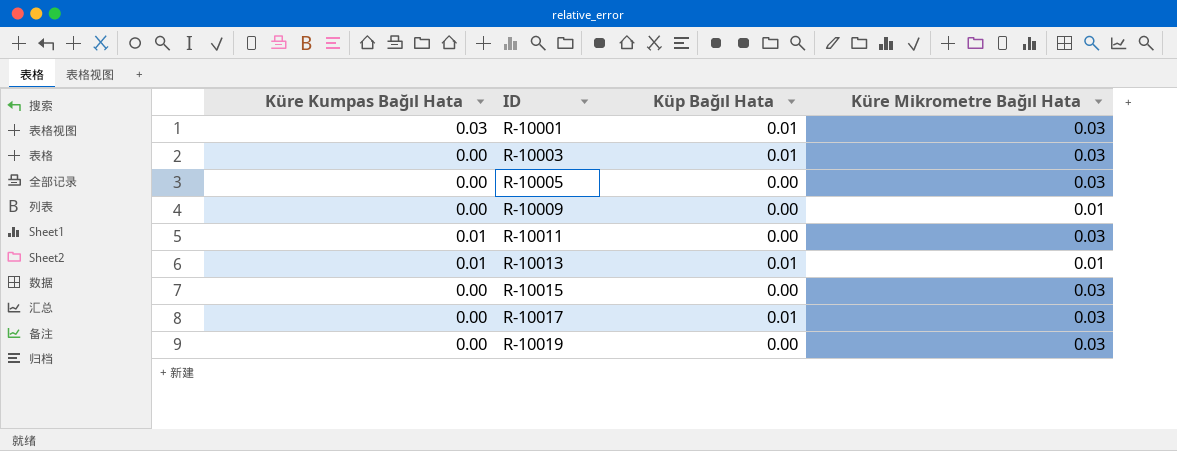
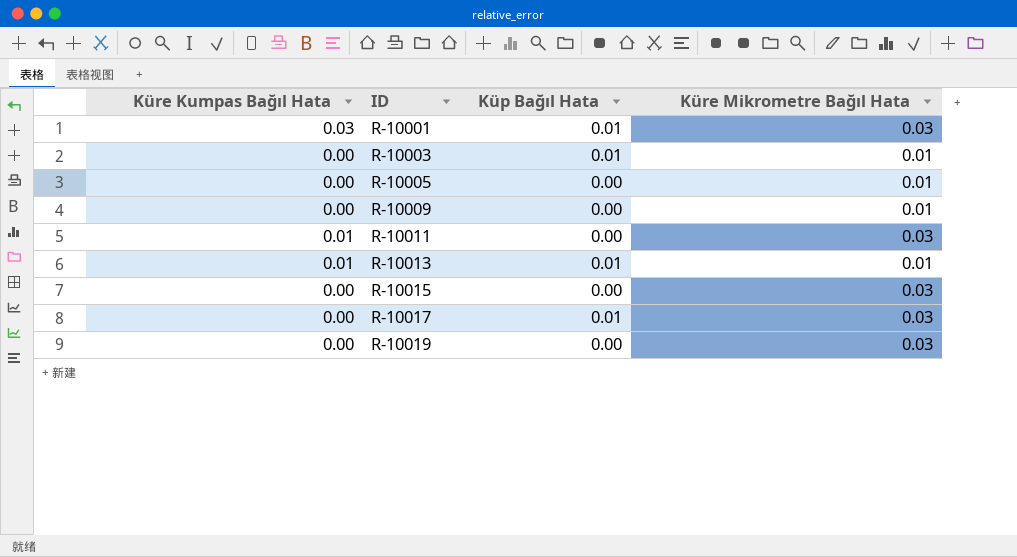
R-10003 | Küre Mikrometre Bağıl Hata: 0.03 -> 0.01
R-10005 | Küre Mikrometre Bağıl Hata: 0.03 -> 0.01

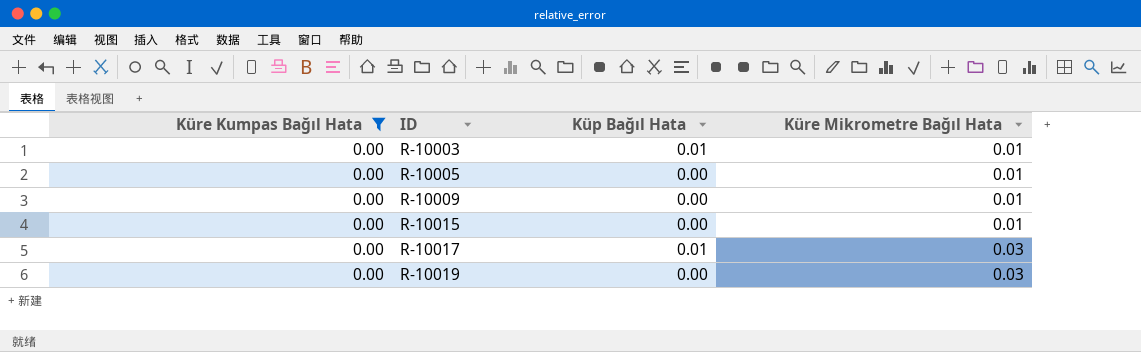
filter: none -> Küre Kumpas Bağıl Hata = 0.00
R-10015 | Küre Mikrometre Bağıl Hata: 0.03 -> 0.01

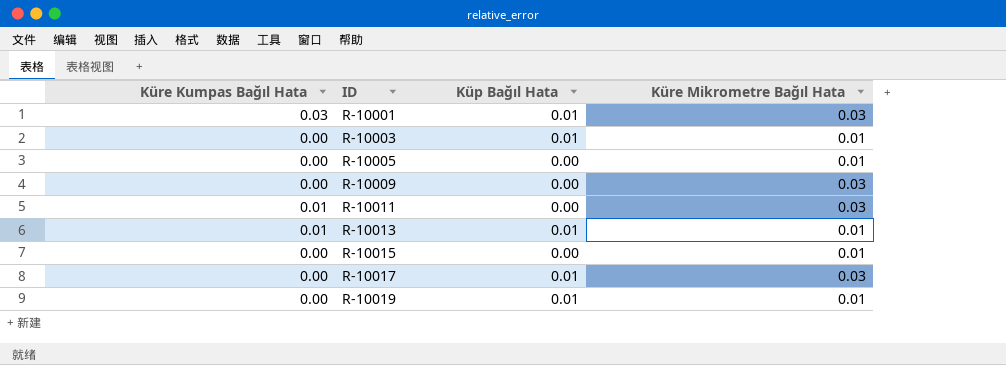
filter: Küre Kumpas Bağıl Hata = 0.00 -> none
R-10009 | Küre Mikrometre Bağıl Hata: 0.01 -> 0.03
R-10019 | Küp Bağıl Hata: 0.00 -> 0.01
R-10019 | Küre Mikrometre Bağıl Hata: 0.03 -> 0.01

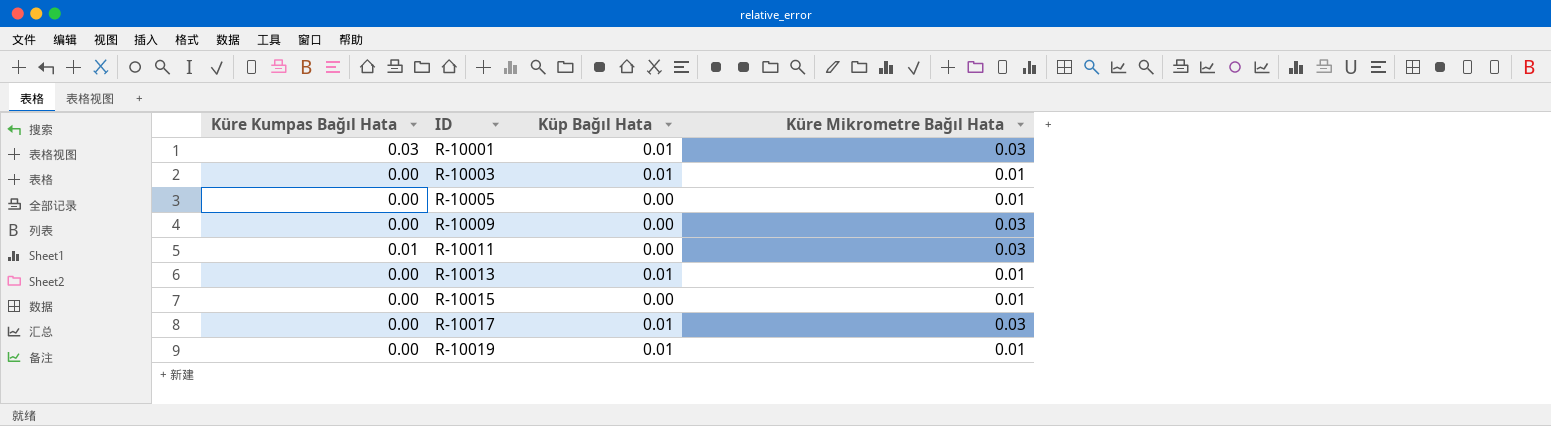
R-10013 | Küre Kumpas Bağıl Hata: 0.01 -> 0.00

